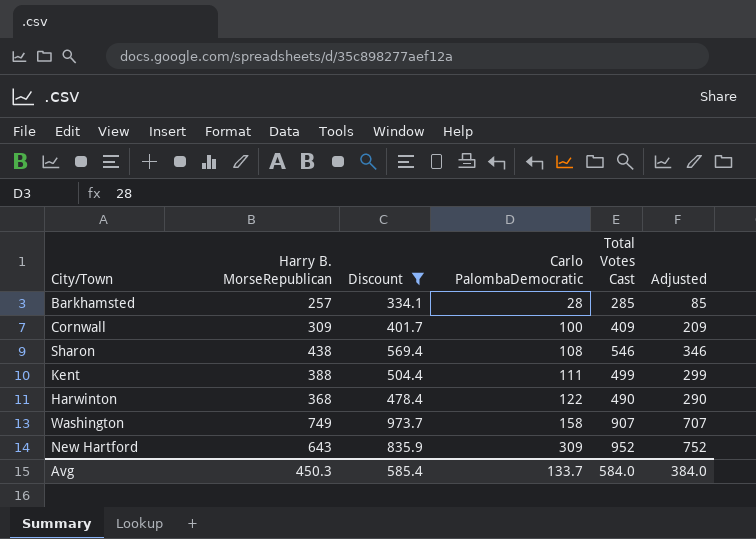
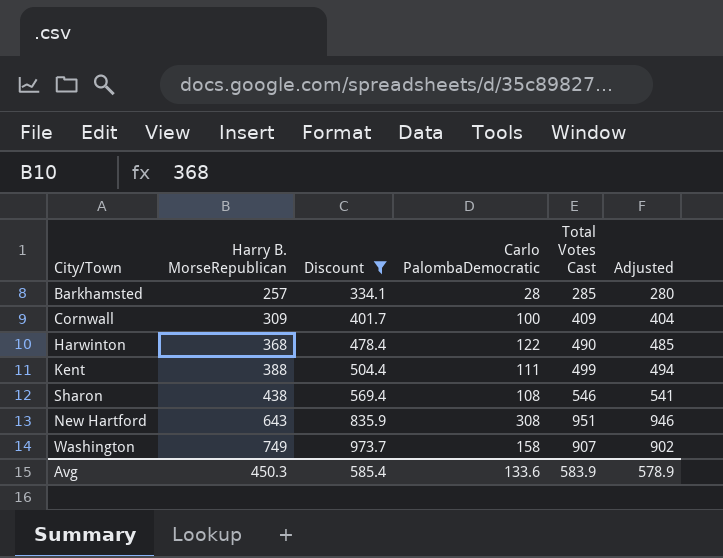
row order: Carlo PalombaDemocratic ascending -> Harry B. MorseRepublican ascending
column Adjusted | formula: [Total Votes Cast] - 200 -> [Total Votes Cast] - 5
New Hartford | Carlo PalombaDemocratic: 309 -> 308
New Hartford | Total Votes Cast: 952 -> 951
Avg | Carlo PalombaDemocratic: 133.7 -> 133.6
Avg | Total Votes Cast: 584.0 -> 583.9
Avg | Adjusted: 384.0 -> 578.9

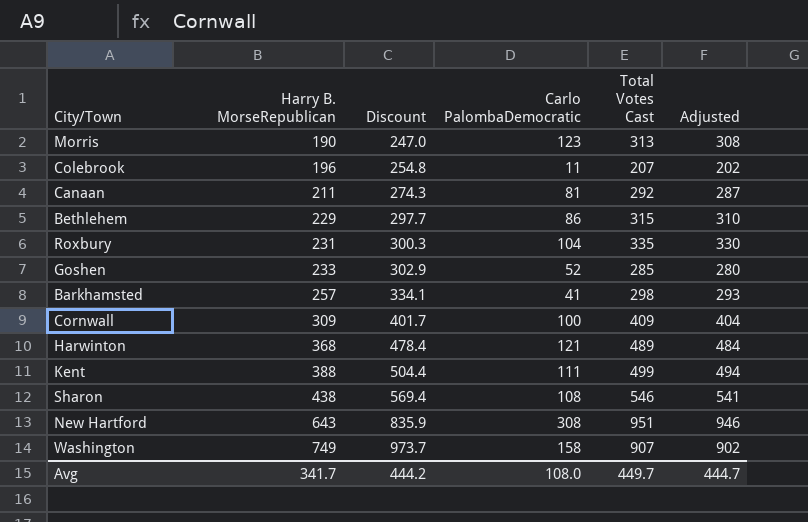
filter: Discount >= 334.1 -> none
Barkhamsted | Carlo PalombaDemocratic: 28 -> 41
Barkhamsted | Total Votes Cast: 285 -> 298
Barkhamsted | Adjusted: 280 -> 293
Harwinton | Carlo PalombaDemocratic: 122 -> 121
Harwinton | Total Votes Cast: 490 -> 489
Harwinton | Adjusted: 485 -> 484
Avg | Harry B. MorseRepublican: 450.3 -> 341.7
Avg | Discount: 585.4 -> 444.2
Avg | Carlo PalombaDemocratic: 133.6 -> 108.0
Avg | Total Votes Cast: 583.9 -> 449.7
Avg | Adjusted: 578.9 -> 444.7

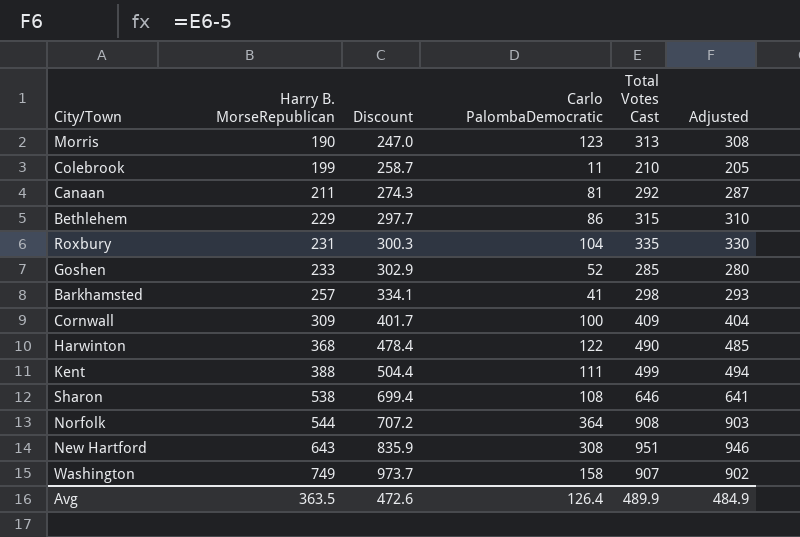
Colebrook | Harry B. MorseRepublican: 196 -> 199
Colebrook | Discount: 254.8 -> 258.7
Colebrook | Total Votes Cast: 207 -> 210
Colebrook | Adjusted: 202 -> 205
Harwinton | Carlo PalombaDemocratic: 121 -> 122
Harwinton | Total Votes Cast: 489 -> 490
Harwinton | Adjusted: 484 -> 485
Sharon | Harry B. MorseRepublican: 438 -> 538
Sharon | Discount: 569.4 -> 699.4
Sharon | Total Votes Cast: 546 -> 646
Sharon | Adjusted: 541 -> 641
row Norfolk: none -> 544 | 707.2 | 364 | 908 | 903
Avg | Harry B. MorseRepublican: 341.7 -> 363.5
Avg | Discount: 444.2 -> 472.6
Avg | Carlo PalombaDemocratic: 108.0 -> 126.4
Avg | Total Votes Cast: 449.7 -> 489.9
Avg | Adjusted: 444.7 -> 484.9

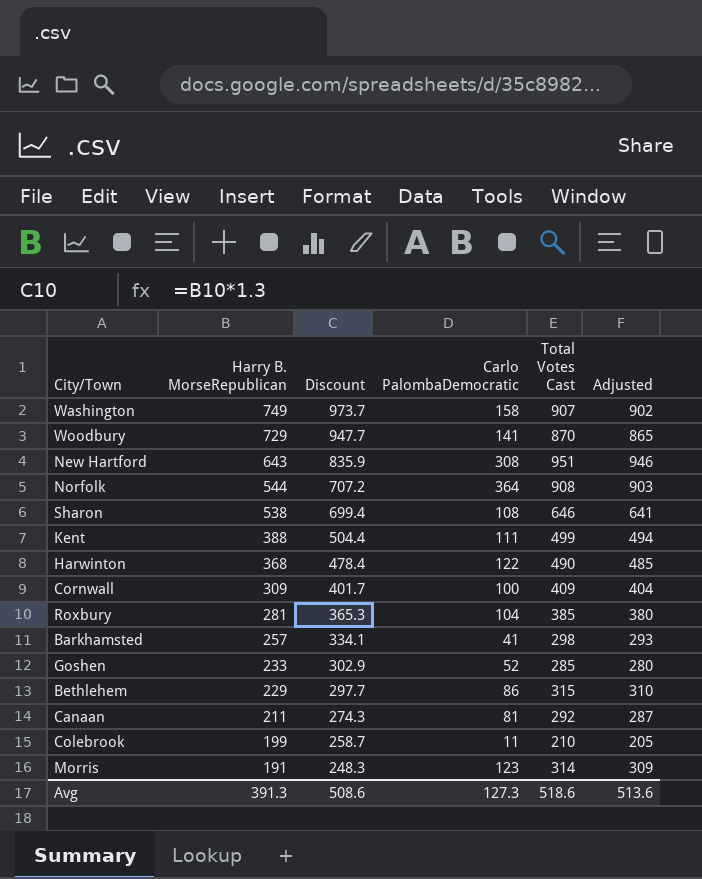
row order: Harry B. MorseRepublican ascending -> Harry B. MorseRepublican descending
row Woodbury: none -> 729 | 947.7 | 141 | 870 | 865
Roxbury | Harry B. MorseRepublican: 231 -> 281
Roxbury | Discount: 300.3 -> 365.3
Roxbury | Total Votes Cast: 335 -> 385
Roxbury | Adjusted: 330 -> 380
Morris | Harry B. MorseRepublican: 190 -> 191
Morris | Discount: 247.0 -> 248.3
Morris | Total Votes Cast: 313 -> 314
Morris | Adjusted: 308 -> 309
Avg | Harry B. MorseRepublican: 363.5 -> 391.3
Avg | Discount: 472.6 -> 508.6
Avg | Carlo PalombaDemocratic: 126.4 -> 127.3
Avg | Total Votes Cast: 489.9 -> 518.6
Avg | Adjusted: 484.9 -> 513.6

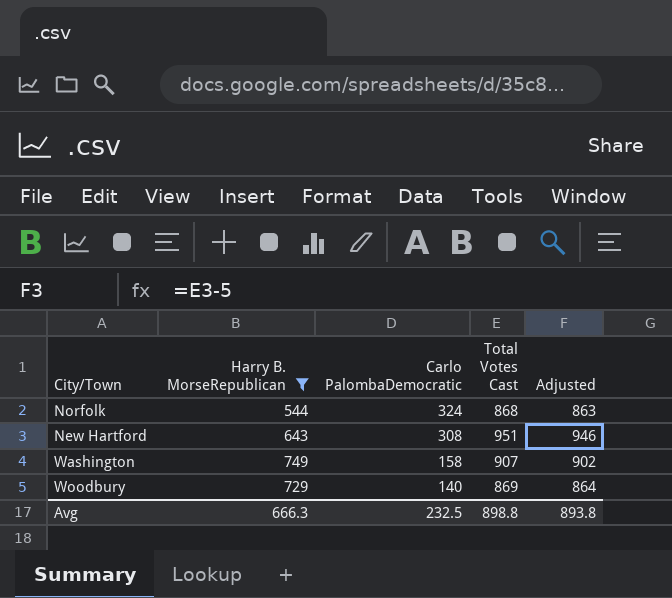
filter: none -> Harry B. MorseRepublican >= 544
row order: Harry B. MorseRepublican descending -> Carlo PalombaDemocratic descending
column Discount | formula: [Harry B. MorseRepublican] * 1.3 -> none
Norfolk | Carlo PalombaDemocratic: 364 -> 324
Norfolk | Total Votes Cast: 908 -> 868
Norfolk | Adjusted: 903 -> 863
Woodbury | Carlo PalombaDemocratic: 141 -> 140
Woodbury | Total Votes Cast: 870 -> 869
Woodbury | Adjusted: 865 -> 864
Avg | Harry B. MorseRepublican: 391.3 -> 666.3
Avg | Carlo PalombaDemocratic: 127.3 -> 232.5
Avg | Total Votes Cast: 518.6 -> 898.8
Avg | Adjusted: 513.6 -> 893.8

